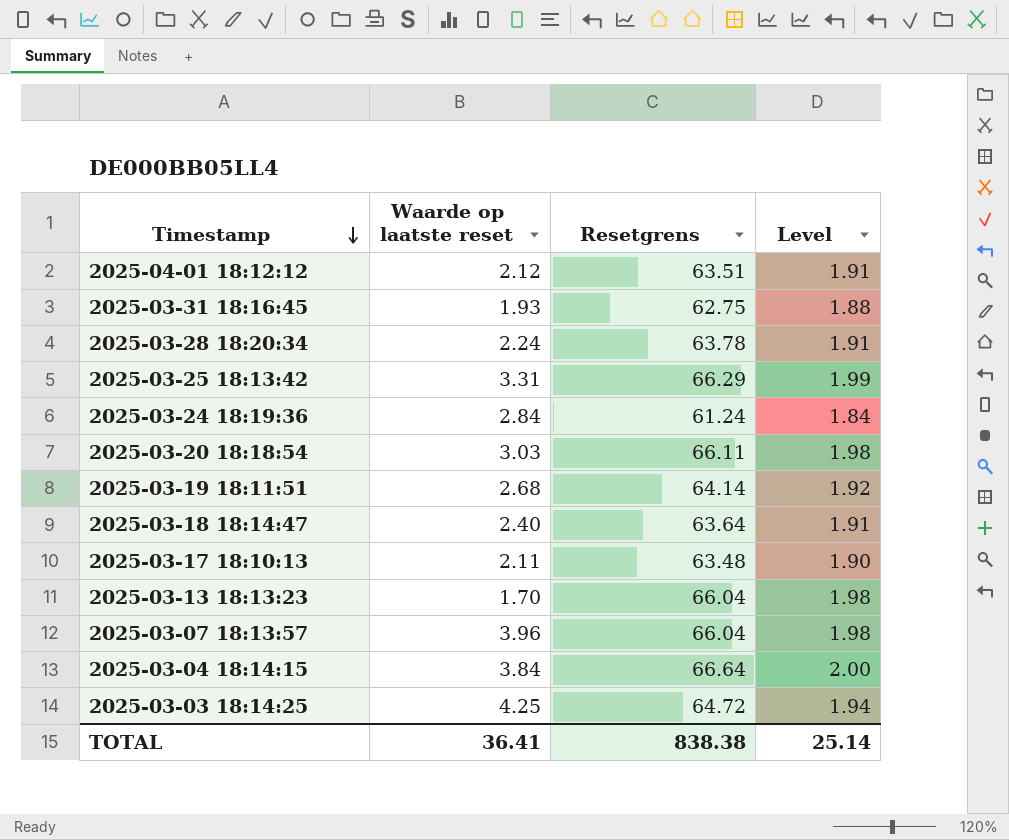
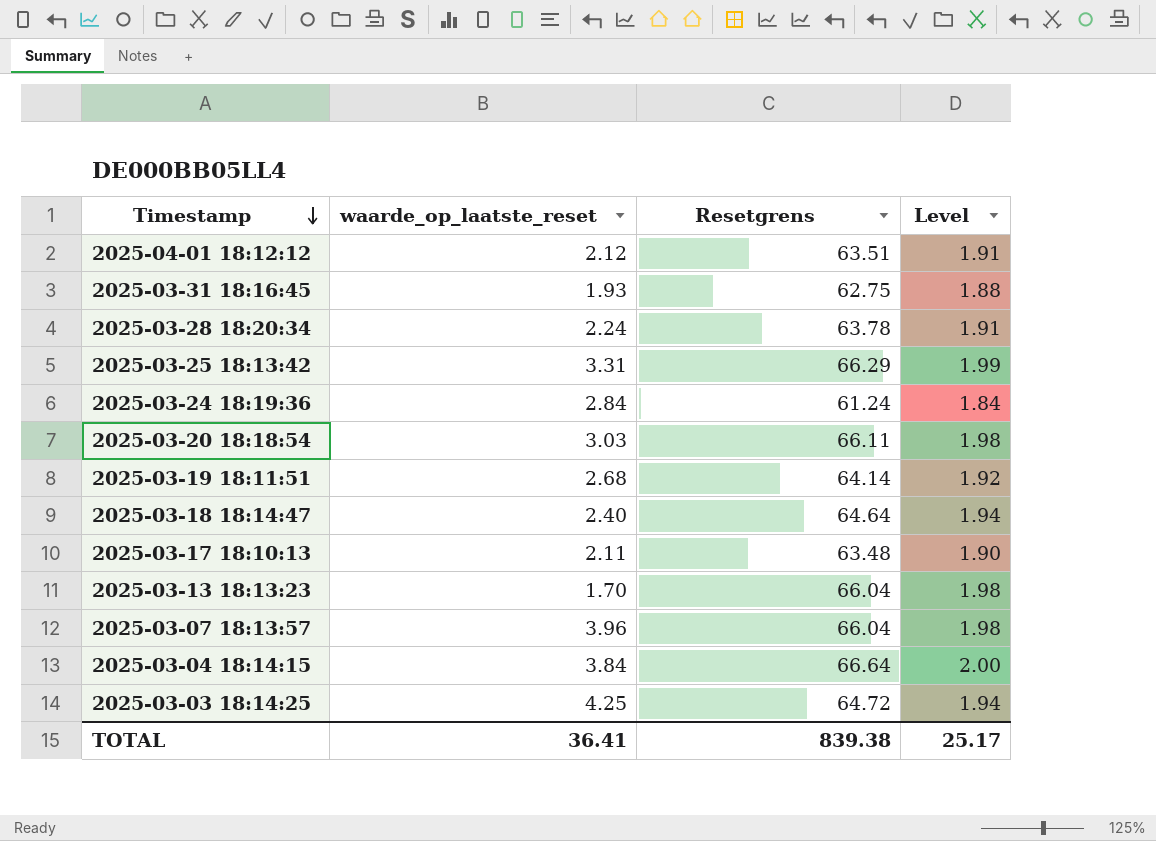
column name: Waarde op laatste reset -> waarde_op_laatste_reset
2025-03-18 18:14:47 | Resetgrens: 63.64 -> 64.64
2025-03-18 18:14:47 | Level: 1.91 -> 1.94
TOTAL | Resetgrens: 838.38 -> 839.38
TOTAL | Level: 25.14 -> 25.17

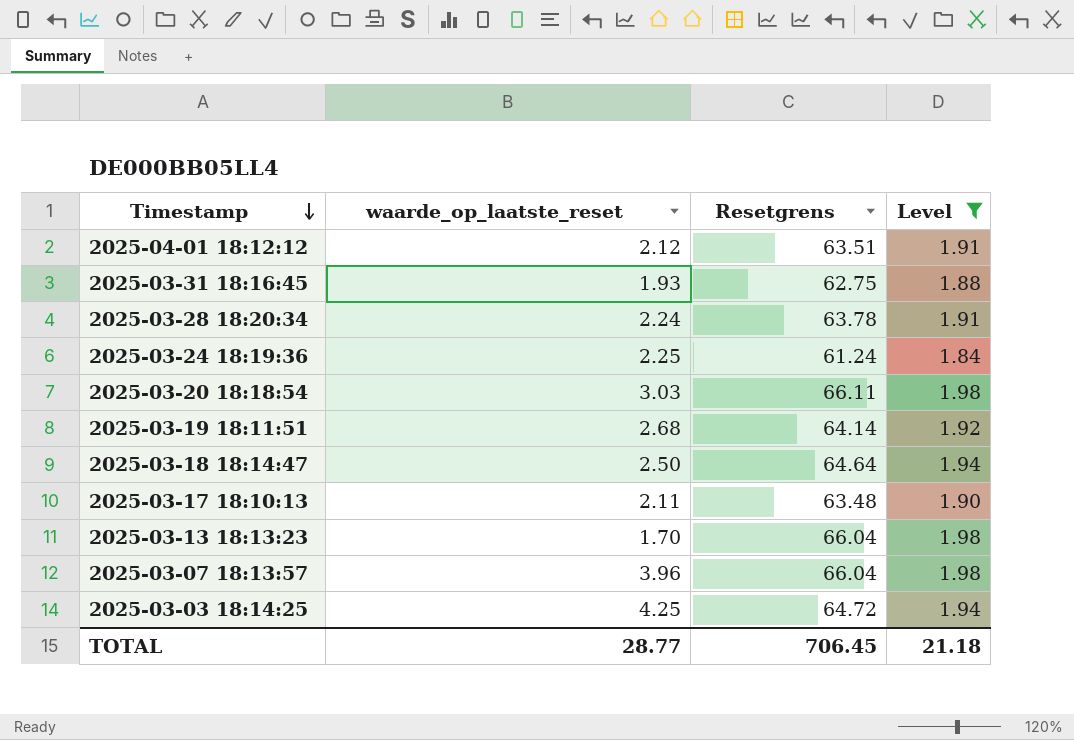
filter: none -> Level <= 1.98
2025-03-24 18:19:36 | waarde_op_laatste_reset: 2.84 -> 2.25
2025-03-18 18:14:47 | waarde_op_laatste_reset: 2.40 -> 2.50
TOTAL | waarde_op_laatste_reset: 36.41 -> 28.77
TOTAL | Resetgrens: 839.38 -> 706.45
TOTAL | Level: 25.17 -> 21.18

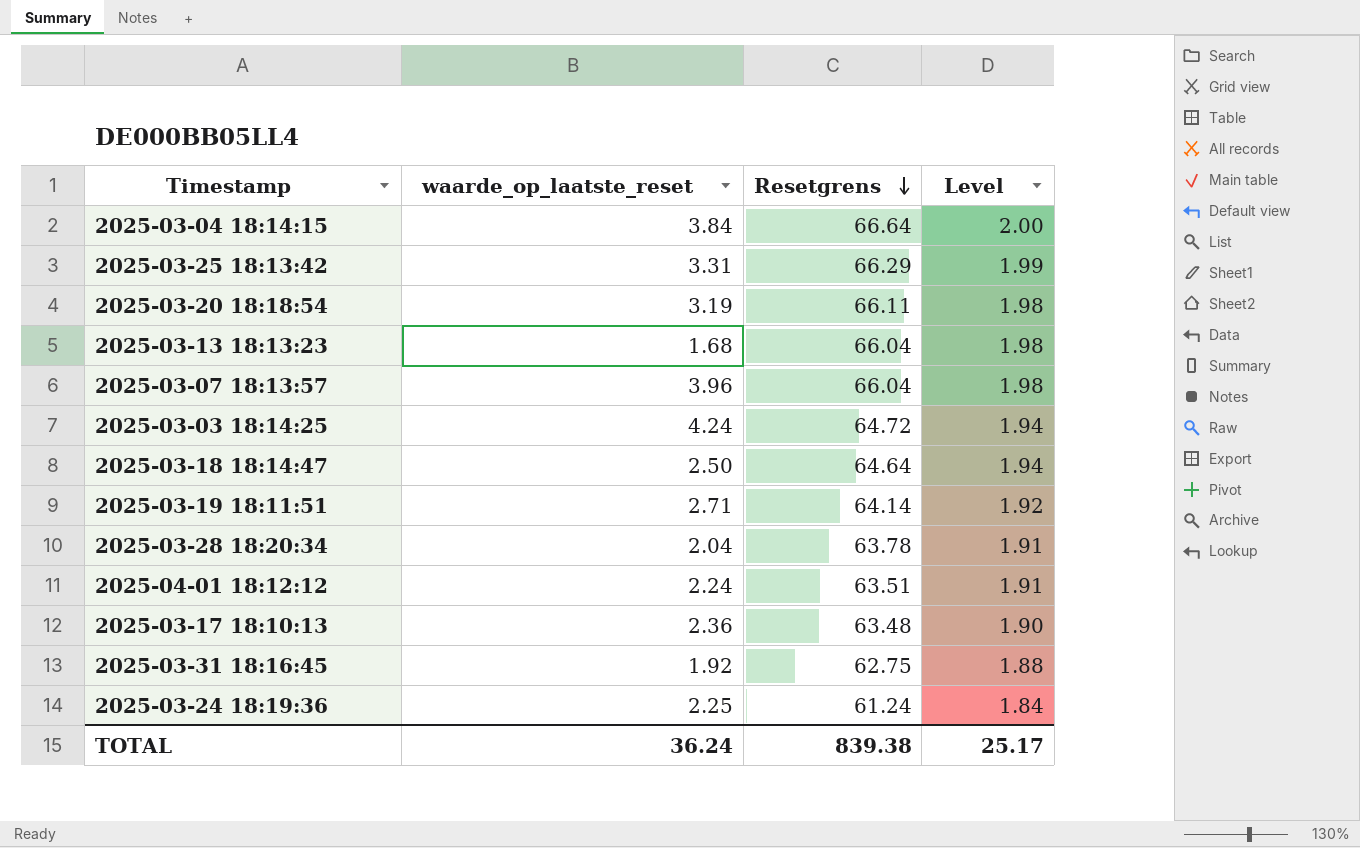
filter: Level <= 1.98 -> none
row order: Timestamp descending -> Resetgrens descending
2025-03-20 18:18:54 | waarde_op_laatste_reset: 3.03 -> 3.19
2025-03-13 18:13:23 | waarde_op_laatste_reset: 1.70 -> 1.68
2025-03-03 18:14:25 | waarde_op_laatste_reset: 4.25 -> 4.24
2025-03-19 18:11:51 | waarde_op_laatste_reset: 2.68 -> 2.71
2025-03-28 18:20:34 | waarde_op_laatste_reset: 2.24 -> 2.04
2025-04-01 18:12:12 | waarde_op_laatste_reset: 2.12 -> 2.24
2025-03-17 18:10:13 | waarde_op_laatste_reset: 2.11 -> 2.36
2025-03-31 18:16:45 | waarde_op_laatste_reset: 1.93 -> 1.92
TOTAL | waarde_op_laatste_reset: 28.77 -> 36.24
TOTAL | Resetgrens: 706.45 -> 839.38
TOTAL | Level: 21.18 -> 25.17

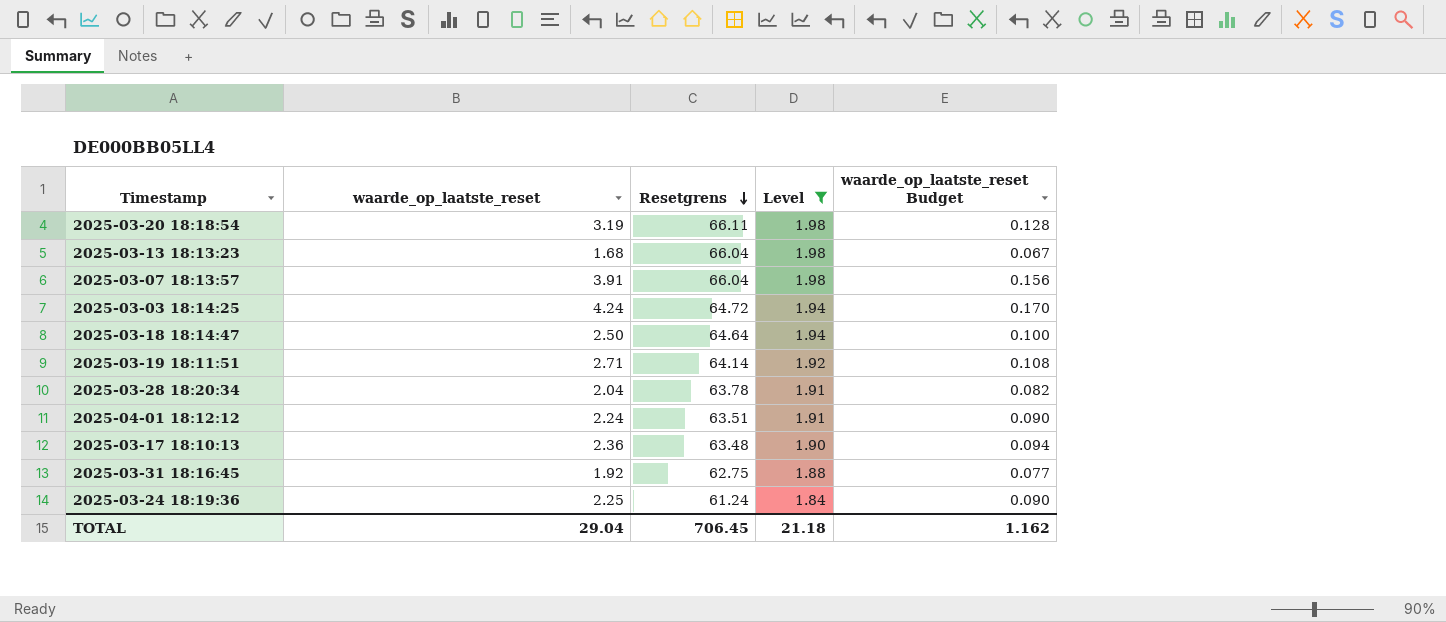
filter: none -> Level <= 1.98
column waarde_op_laatste_reset Budget | formula: none -> [waarde_op_laatste_reset] * 0.04
2025-03-07 18:13:57 | waarde_op_laatste_reset: 3.96 -> 3.91
TOTAL | waarde_op_laatste_reset: 36.24 -> 29.04
TOTAL | Resetgrens: 839.38 -> 706.45
TOTAL | Level: 25.17 -> 21.18

